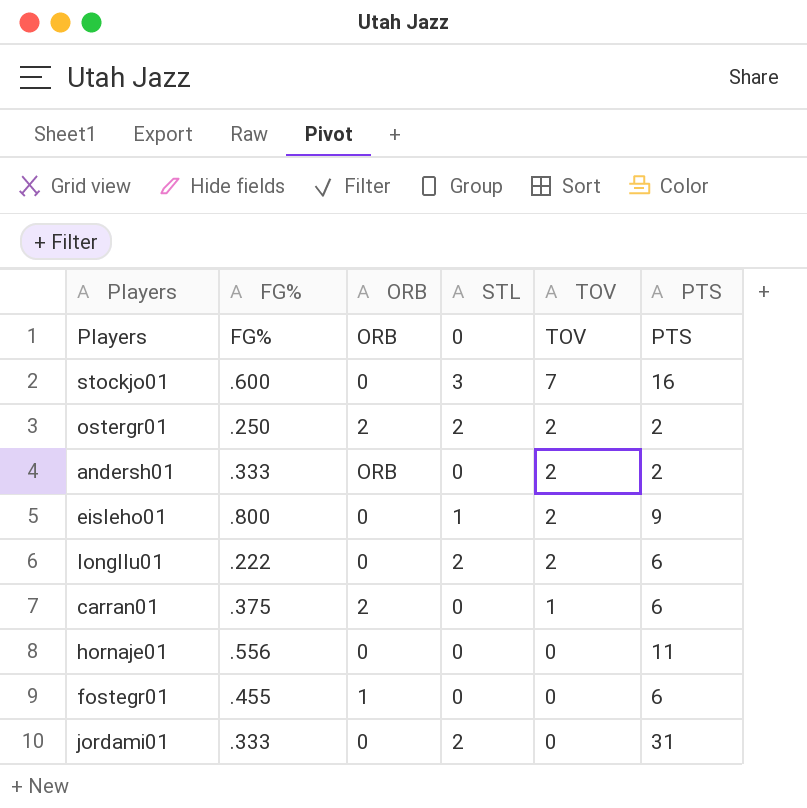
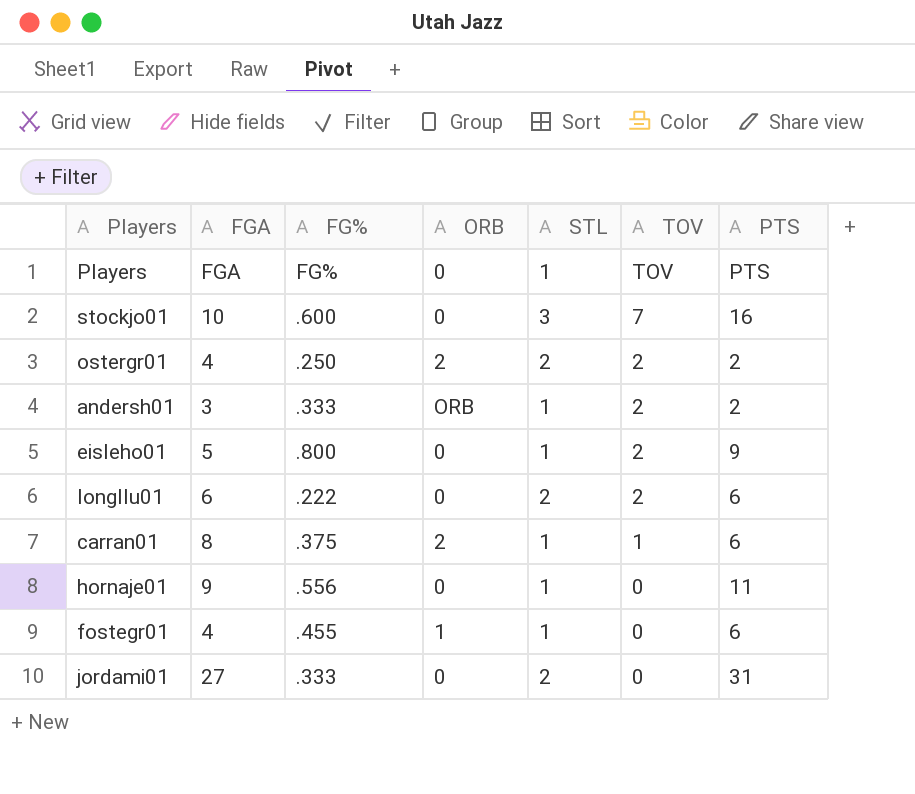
column FGA | position: none -> 2
Players | ORB: ORB -> 0
Players | STL: 0 -> 1
andersh01 | STL: 0 -> 1
carran01 | STL: 0 -> 1
hornaje01 | STL: 0 -> 1
fostegr01 | STL: 0 -> 1

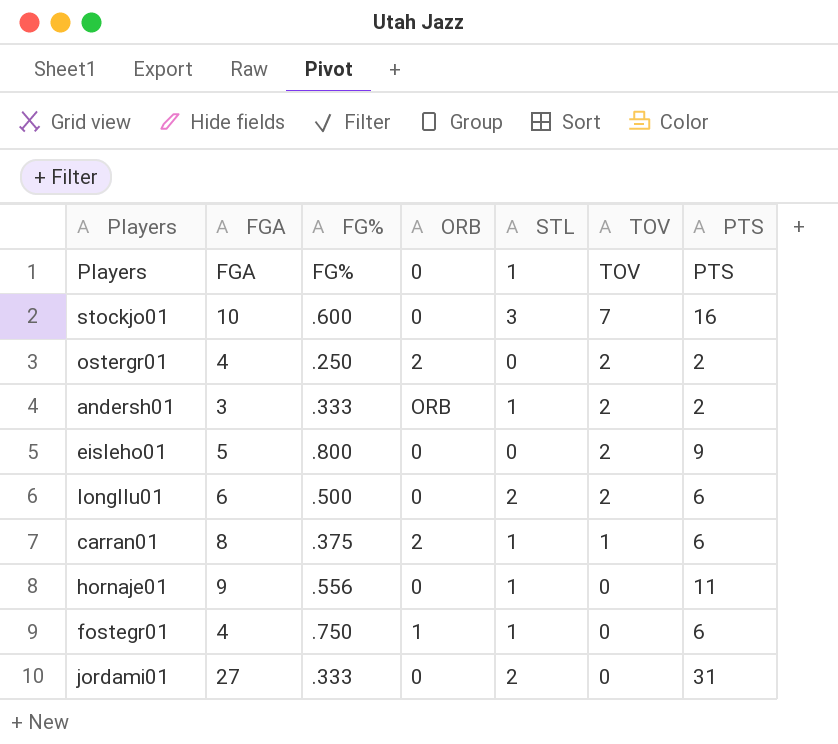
ostergr01 | STL: 2 -> 0
eisleho01 | STL: 1 -> 0
longllu01 | FG%: .222 -> .500
fostegr01 | FG%: .455 -> .750

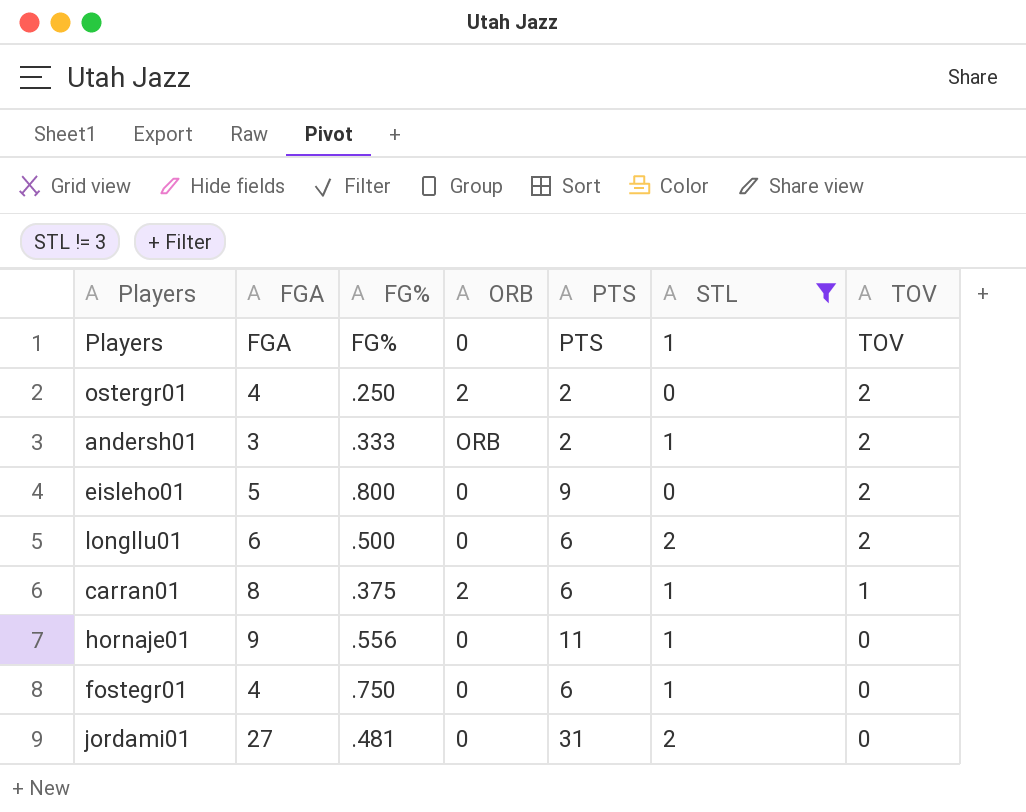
filter: none -> STL != 3
column PTS | position: 7 -> 5
fostegr01 | ORB: 1 -> 0
jordami01 | FG%: .333 -> .481

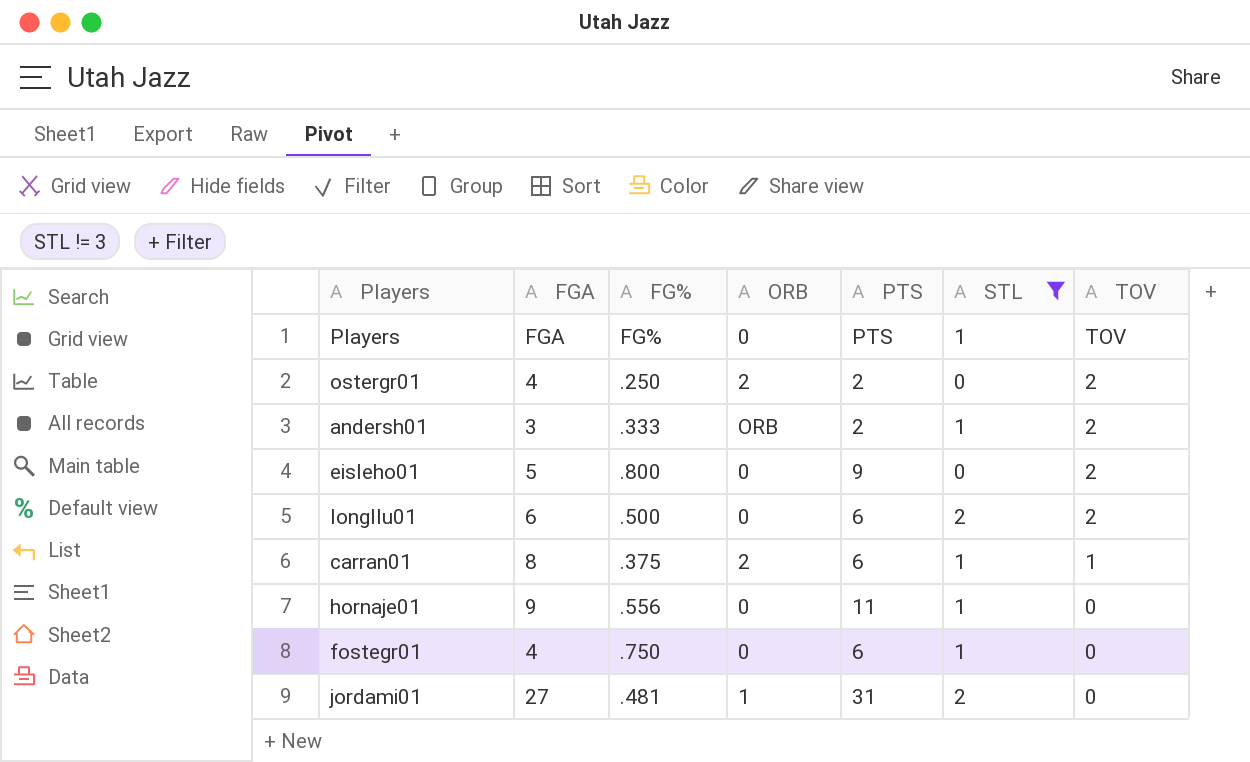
jordami01 | ORB: 0 -> 1

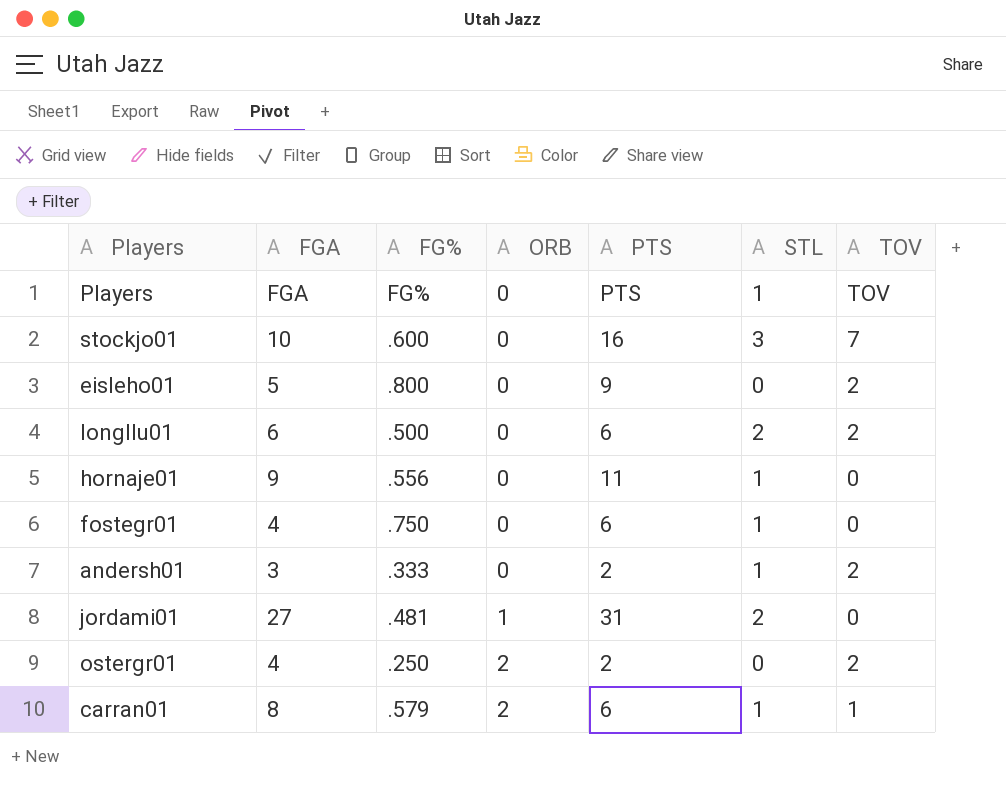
filter: STL != 3 -> none
row order: TOV descending -> ORB ascending
andersh01 | ORB: ORB -> 0
carran01 | FG%: .375 -> .579

